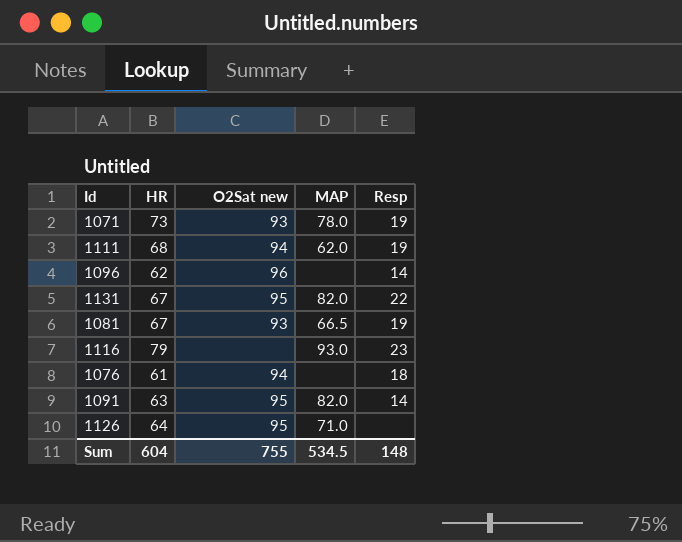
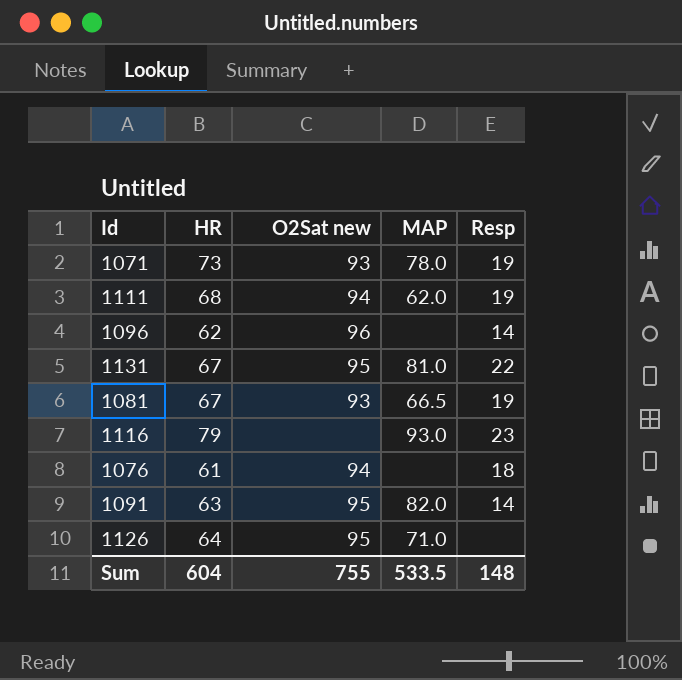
1131 | MAP: 82.0 -> 81.0
Sum | MAP: 534.5 -> 533.5

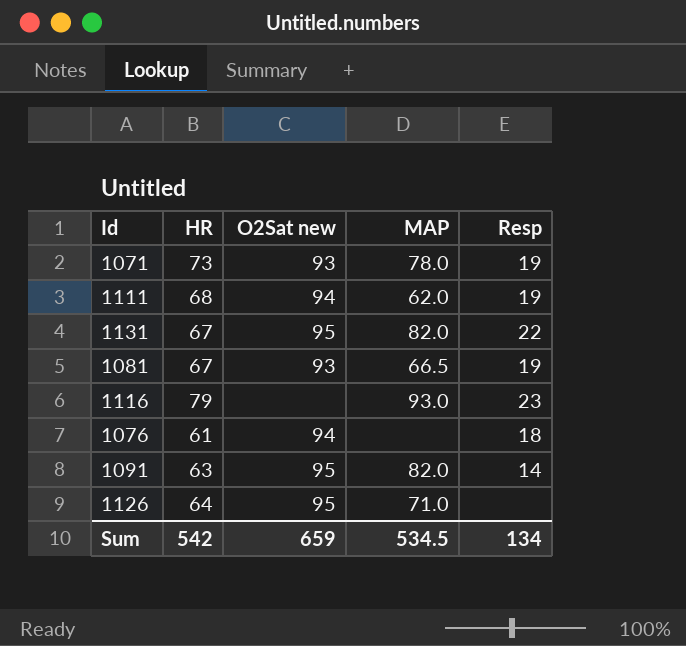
row 1096: 62 | 96 | none | 14 -> none
1131 | MAP: 81.0 -> 82.0
Sum | HR: 604 -> 542
Sum | O2Sat new: 755 -> 659
Sum | MAP: 533.5 -> 534.5
Sum | Resp: 148 -> 134

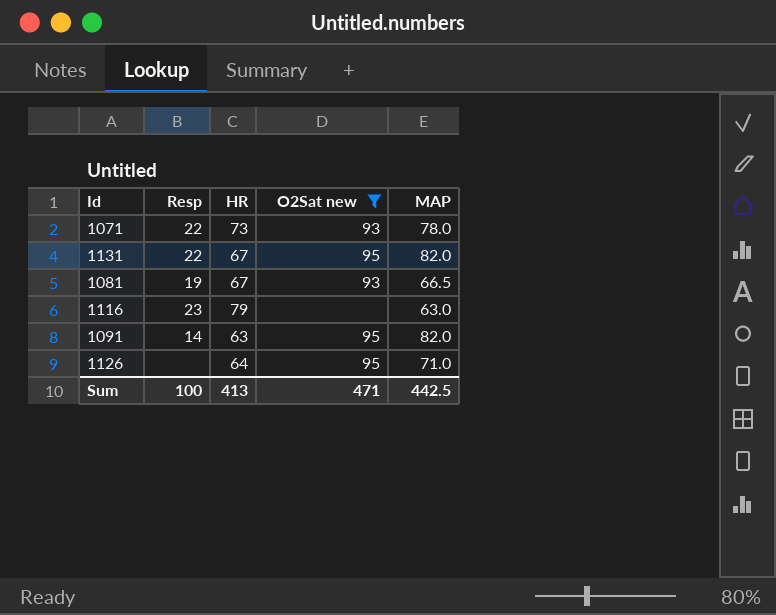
filter: none -> O2Sat new != 94
column Resp | position: 5 -> 2
1071 | Resp: 19 -> 22
1116 | MAP: 93.0 -> 63.0
Sum | Resp: 134 -> 100
Sum | HR: 542 -> 413
Sum | O2Sat new: 659 -> 471
Sum | MAP: 534.5 -> 442.5

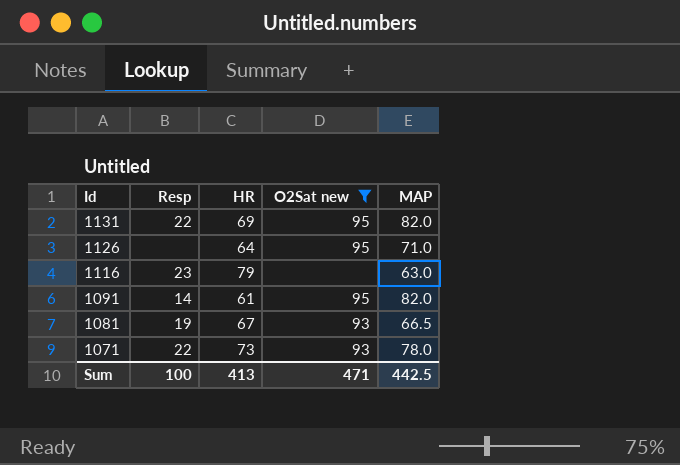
row order: none -> Id descending
1131 | HR: 67 -> 69
1091 | HR: 63 -> 61

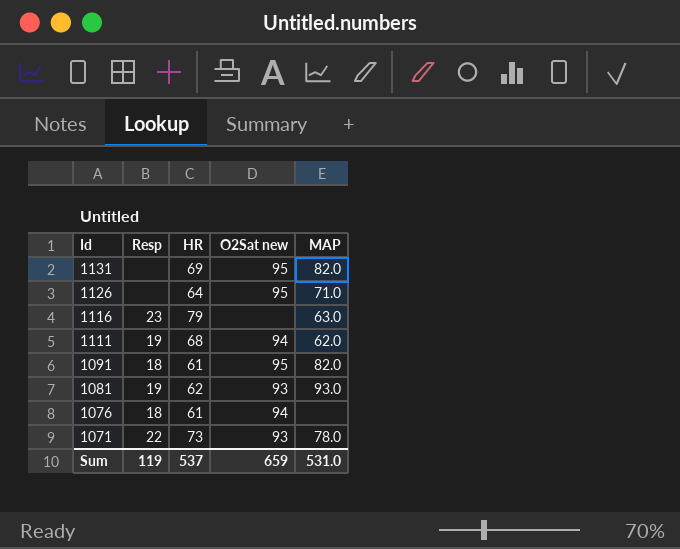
filter: O2Sat new != 94 -> none
1131 | Resp: 22 -> none
1091 | Resp: 14 -> 18
1081 | HR: 67 -> 62
1081 | MAP: 66.5 -> 93.0
Sum | Resp: 100 -> 119
Sum | HR: 413 -> 537
Sum | O2Sat new: 471 -> 659
Sum | MAP: 442.5 -> 531.0

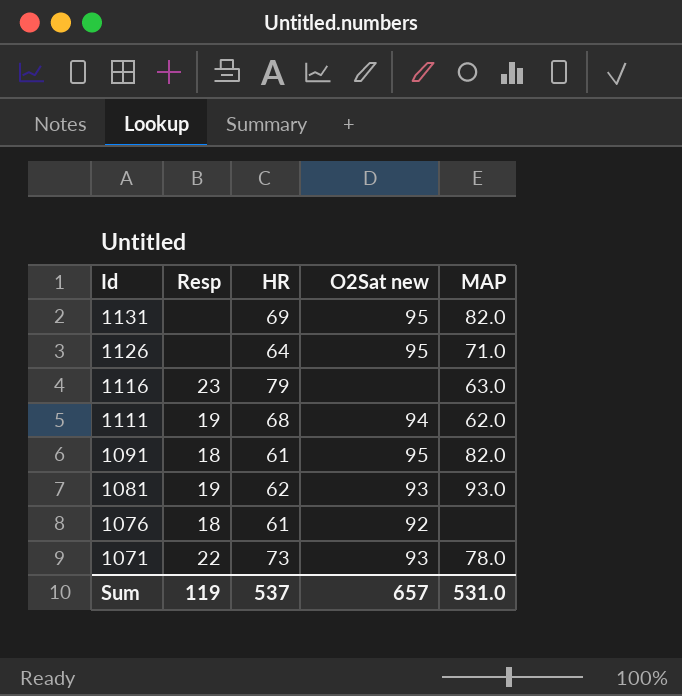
1076 | O2Sat new: 94 -> 92
Sum | O2Sat new: 659 -> 657

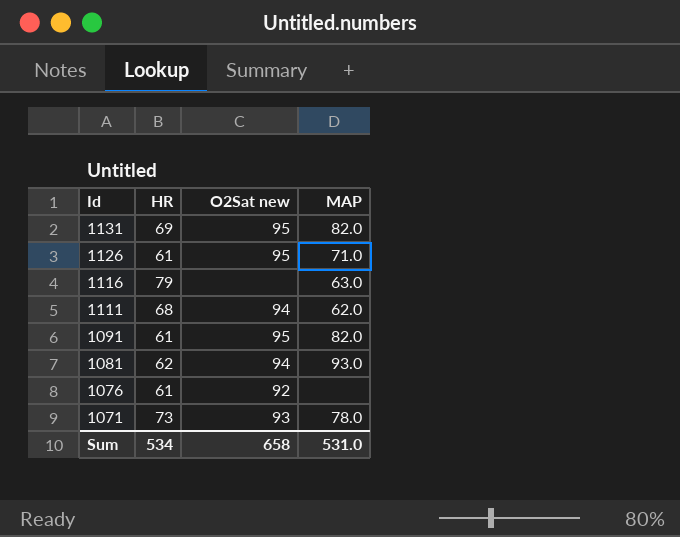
column Resp | position: 2 -> none
1126 | HR: 64 -> 61
1081 | O2Sat new: 93 -> 94
Sum | HR: 537 -> 534
Sum | O2Sat new: 657 -> 658

